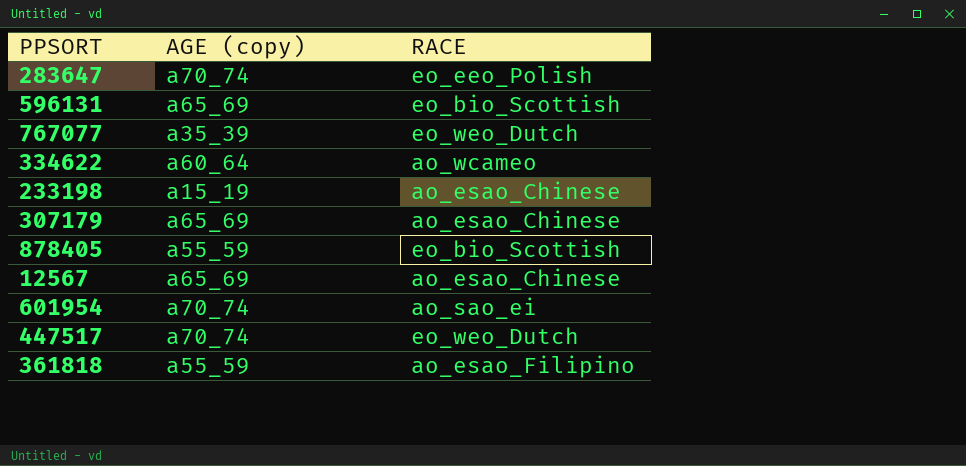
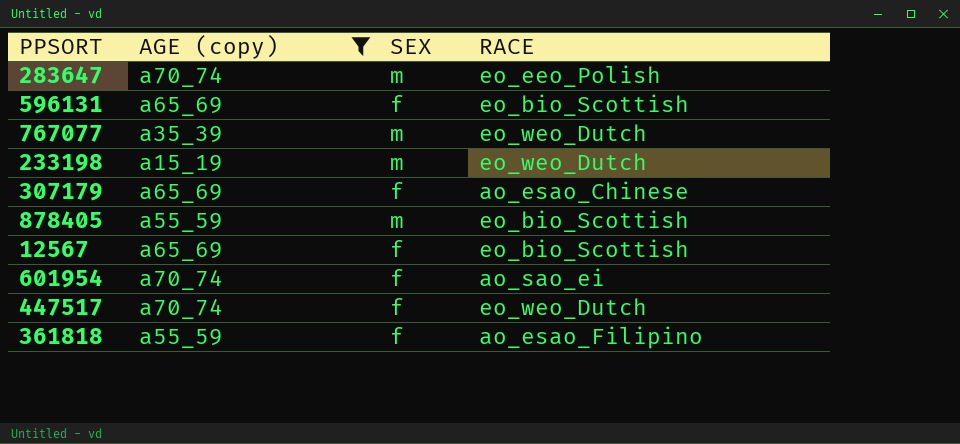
filter: none -> AGE (copy) != a60_64
column SEX | position: none -> 3
233198 | RACE: ao_esao_Chinese -> eo_weo_Dutch
12567 | RACE: ao_esao_Chinese -> eo_bio_Scottish

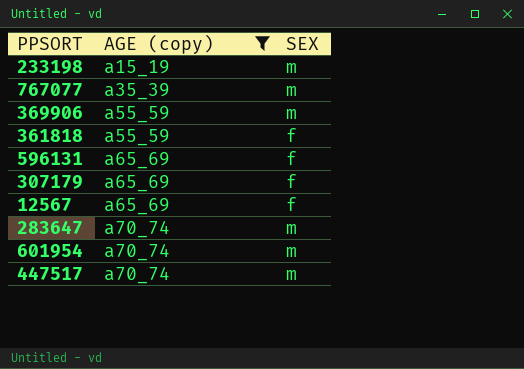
row order: none -> AGE (copy) ascending
column RACE | position: 4 -> none
row 878405: a55_59 | m | eo_bio_Scottish -> none
row 369906: none -> a55_59 | m
601954 | SEX: f -> m
447517 | SEX: f -> m

